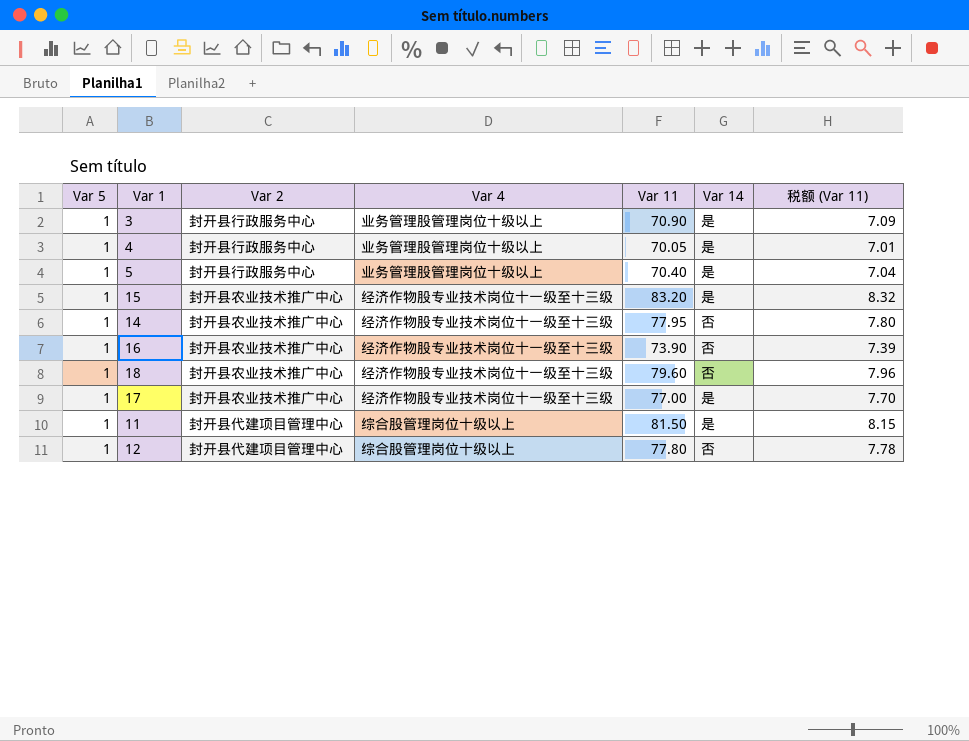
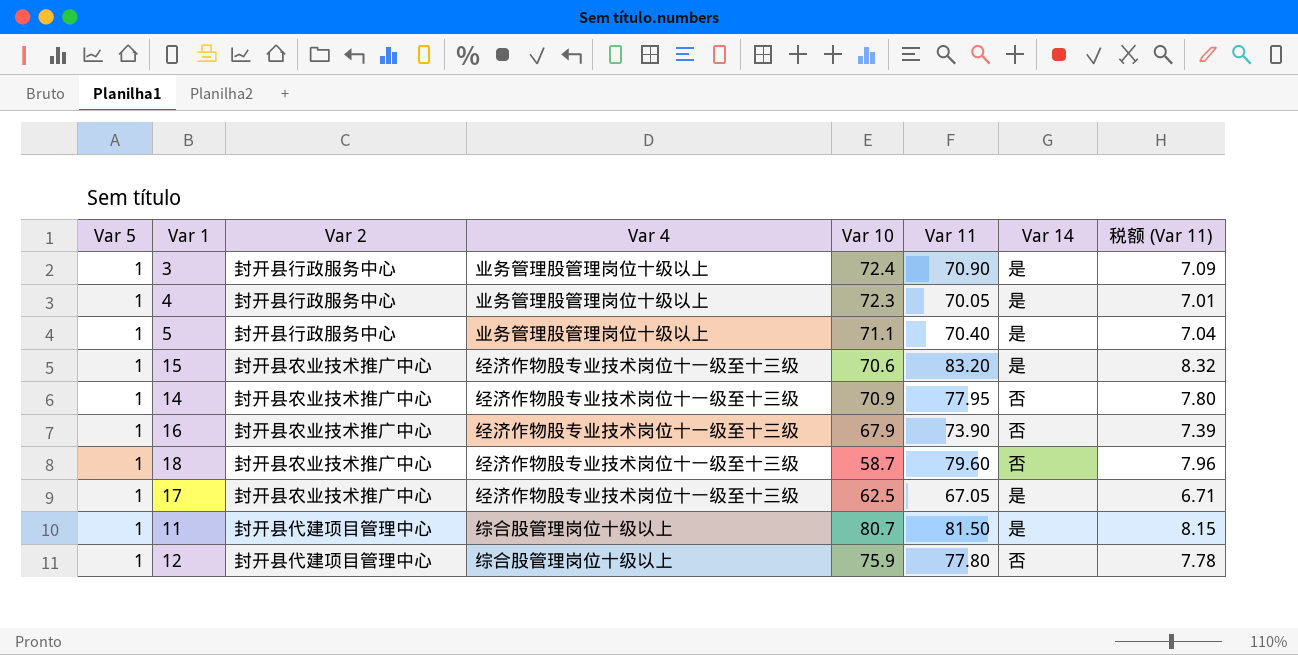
column Var 10 | position: none -> 5
17 | Var 11: 77.00 -> 67.05
17 | 税额 (Var 11): 7.70 -> 6.71

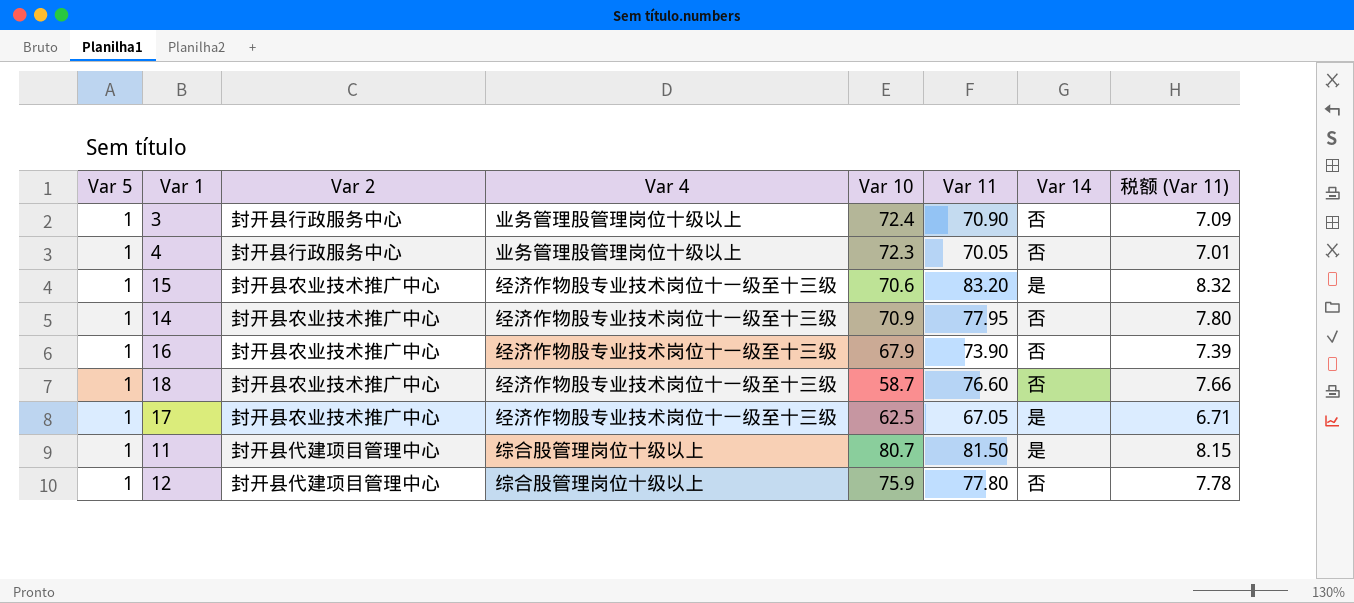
row 5: 1 | 封开县行政服务中心 | 业务管理股管理岗位十级以上 | 71.1 | 70.40 | 是 | 7.04 -> none
3 | Var 14: 是 -> 否
4 | Var 14: 是 -> 否
18 | Var 11: 79.60 -> 76.60
18 | 税额 (Var 11): 7.96 -> 7.66

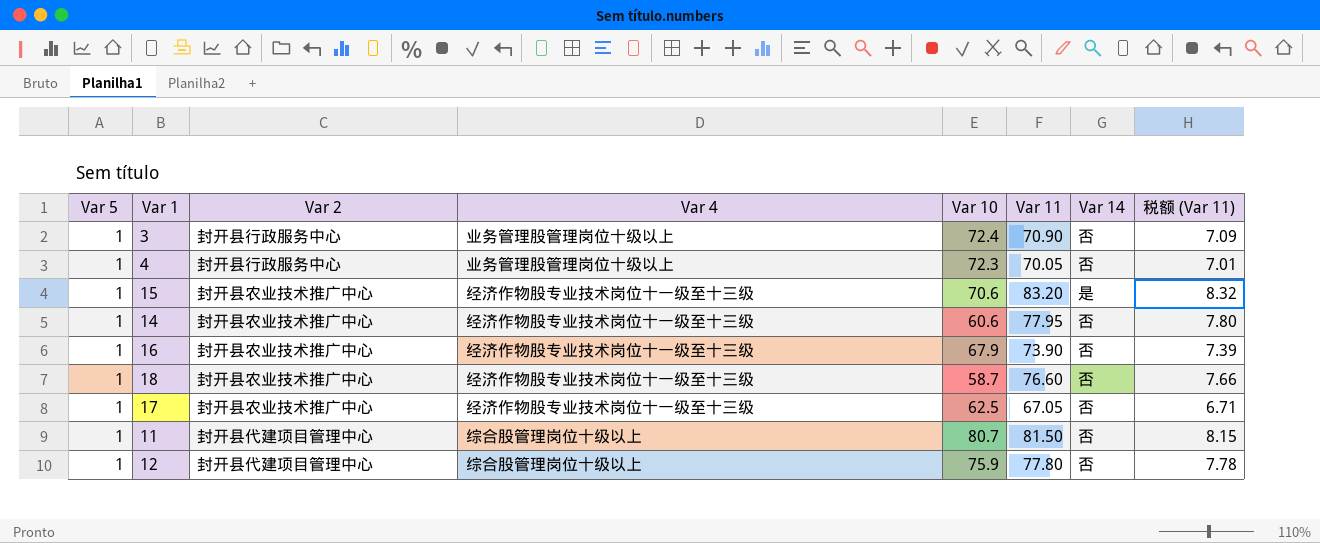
14 | Var 10: 70.9 -> 60.6
17 | Var 14: 是 -> 否
11 | Var 14: 是 -> 否

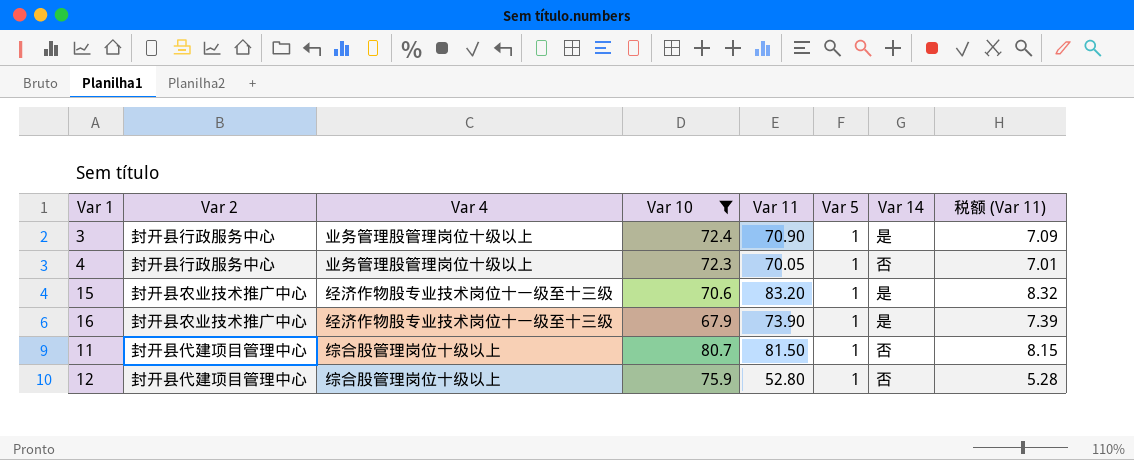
filter: none -> Var 10 >= 67.9
column Var 5 | position: 1 -> 6
3 | Var 14: 否 -> 是
16 | Var 14: 否 -> 是
12 | Var 11: 77.80 -> 52.80
12 | 税额 (Var 11): 7.78 -> 5.28

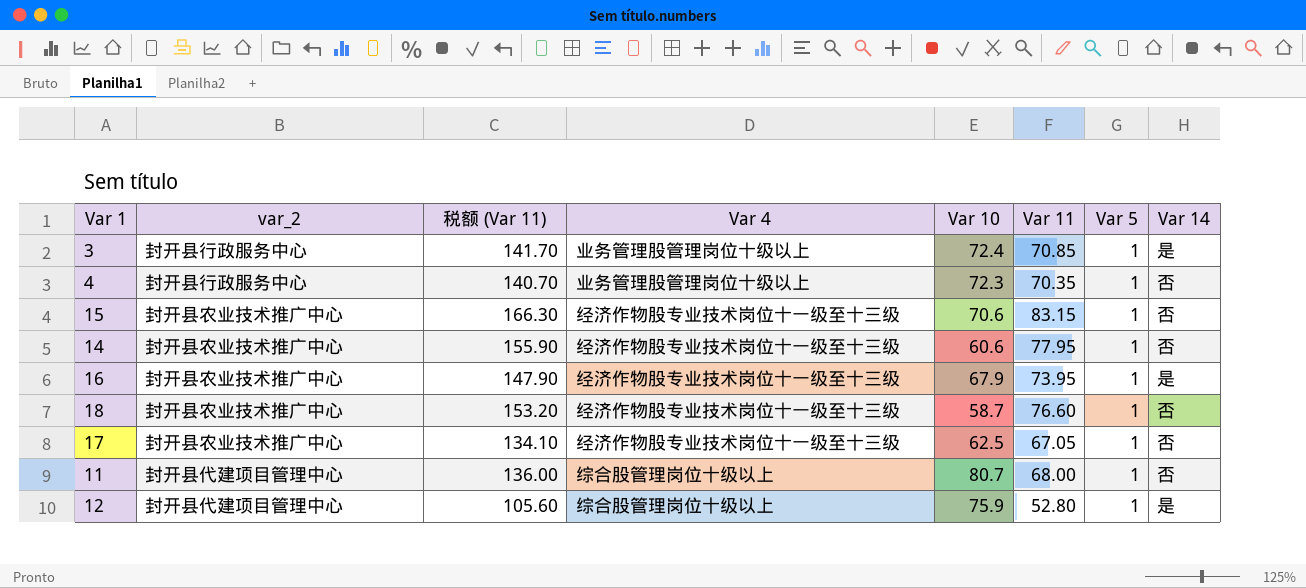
filter: Var 10 >= 67.9 -> none
column name: Var 2 -> var_2
column 税额 (Var 11) | formula: [Var 11] * 0.1 -> [Var 11] * 2
column 税额 (Var 11) | position: 8 -> 3
3 | Var 11: 70.90 -> 70.85
4 | Var 11: 70.05 -> 70.35
15 | Var 11: 83.20 -> 83.15
15 | Var 14: 是 -> 否
16 | Var 11: 73.90 -> 73.95
11 | Var 11: 81.50 -> 68.00
12 | Var 14: 否 -> 是

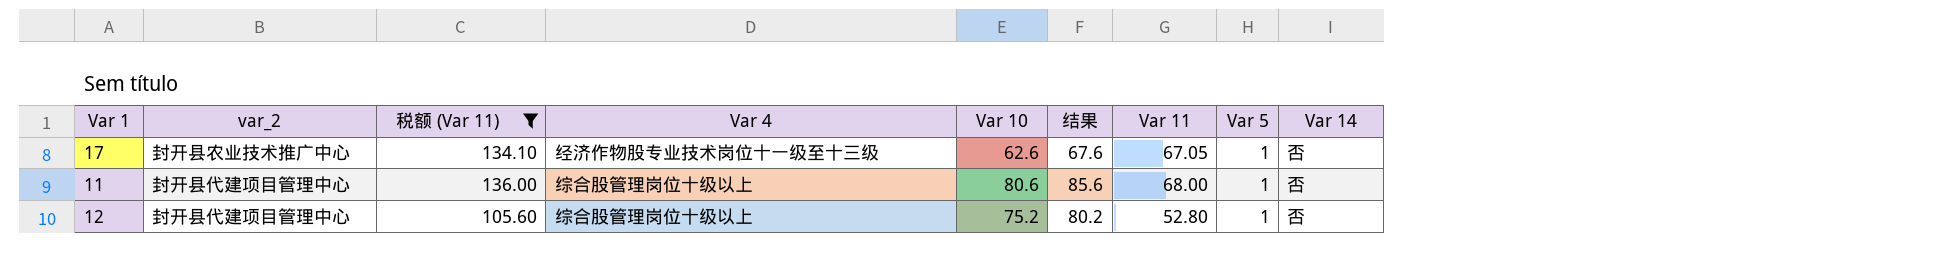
filter: none -> 税额 (Var 11) <= 136.00
column 结果 | formula: none -> [Var 10] + 5
17 | Var 10: 62.5 -> 62.6
11 | Var 10: 80.7 -> 80.6
12 | Var 10: 75.9 -> 75.2
12 | Var 14: 是 -> 否

